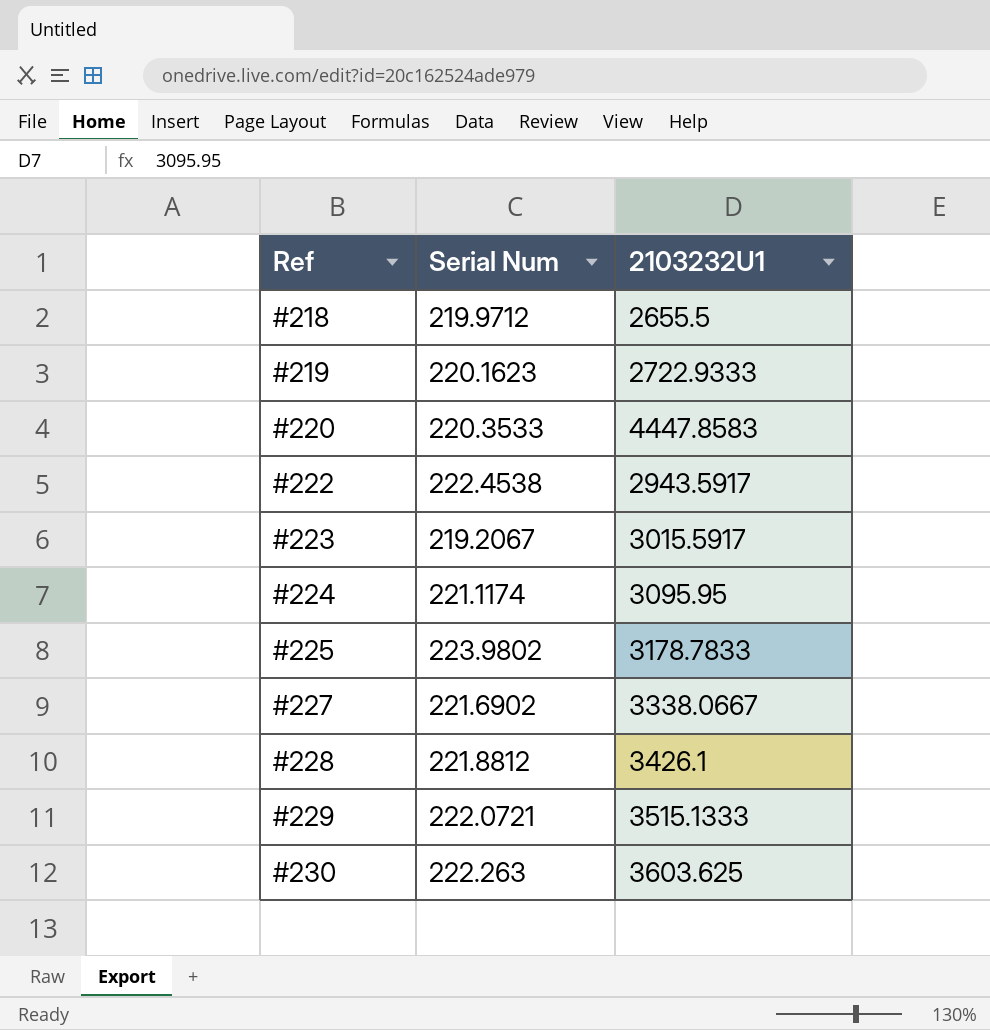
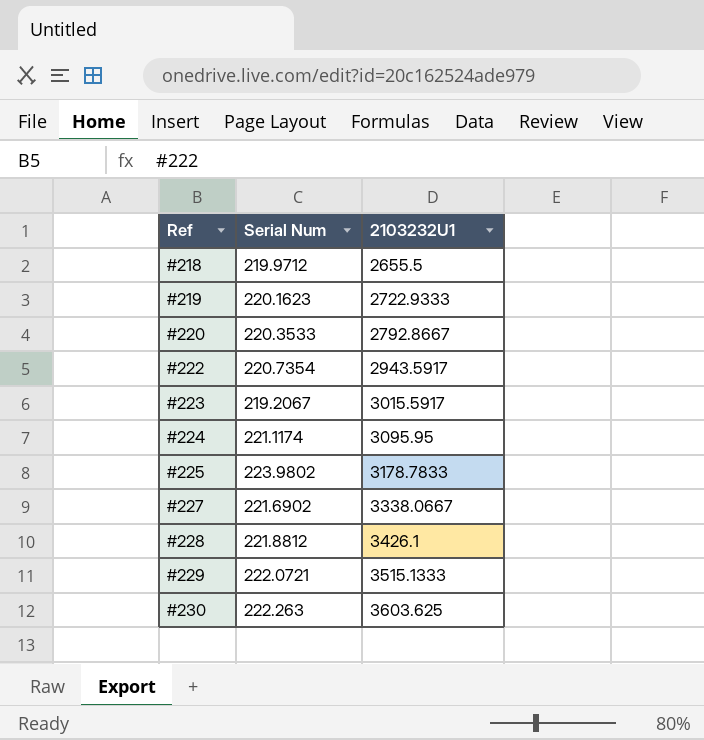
#220 | 2103232U1: 4447.8583 -> 2792.8667
#222 | Serial Num: 222.4538 -> 220.7354

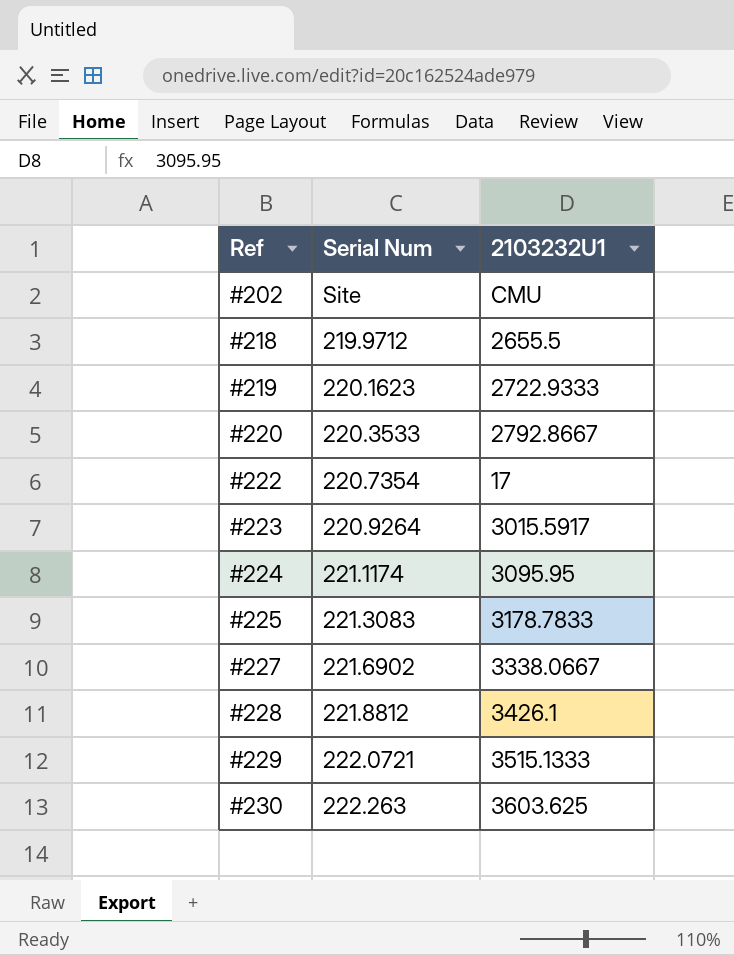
row #202: none -> Site | CMU
#222 | 2103232U1: 2943.5917 -> 17
#223 | Serial Num: 219.2067 -> 220.9264
#225 | Serial Num: 223.9802 -> 221.3083

